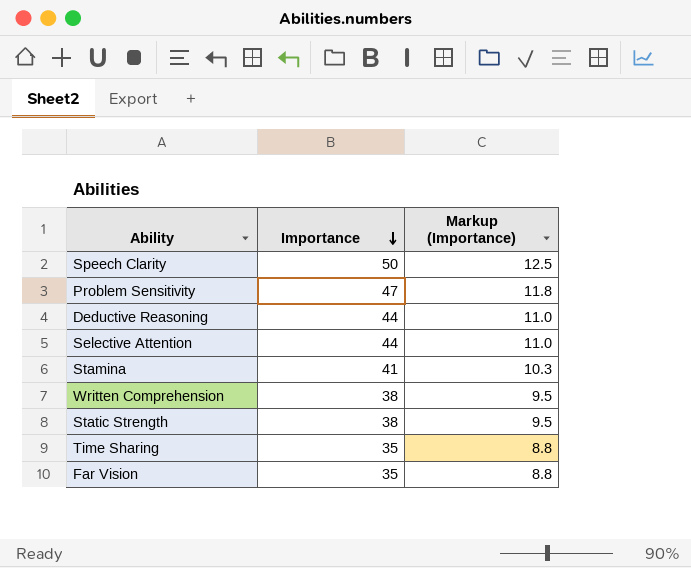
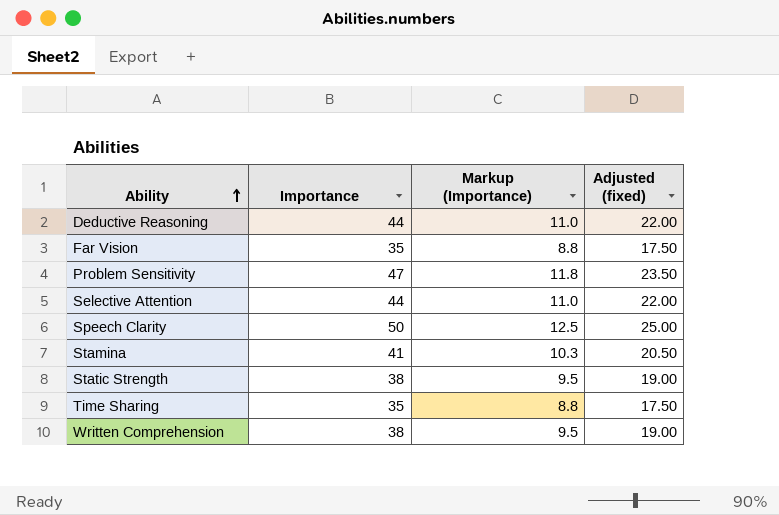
row order: Importance descending -> Ability ascending
column Adjusted (fixed) | formula: none -> [Importance] * 0.5

